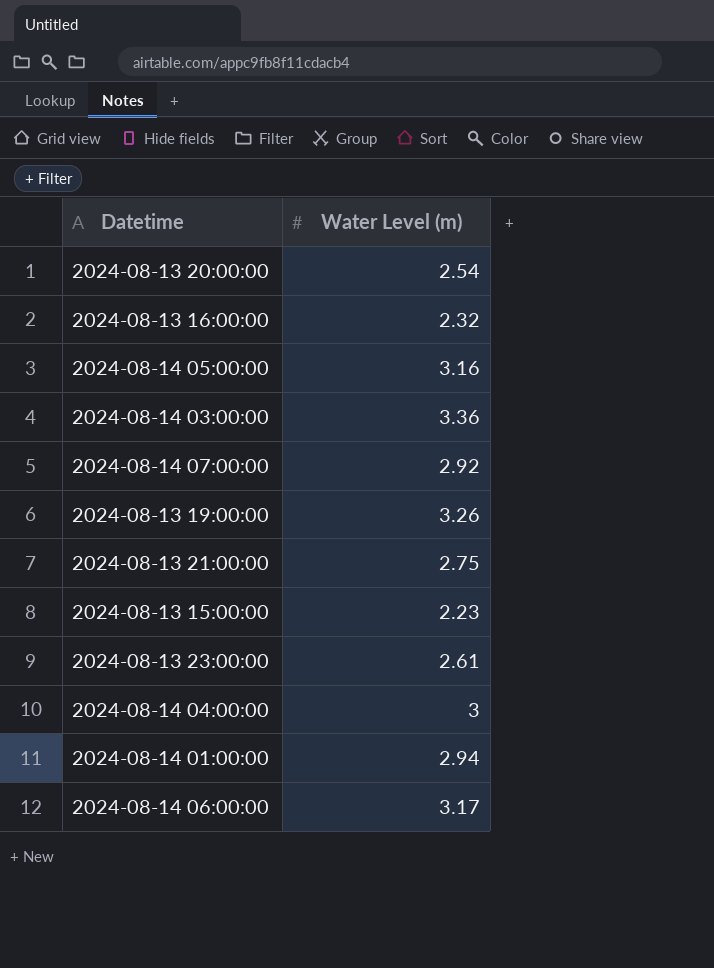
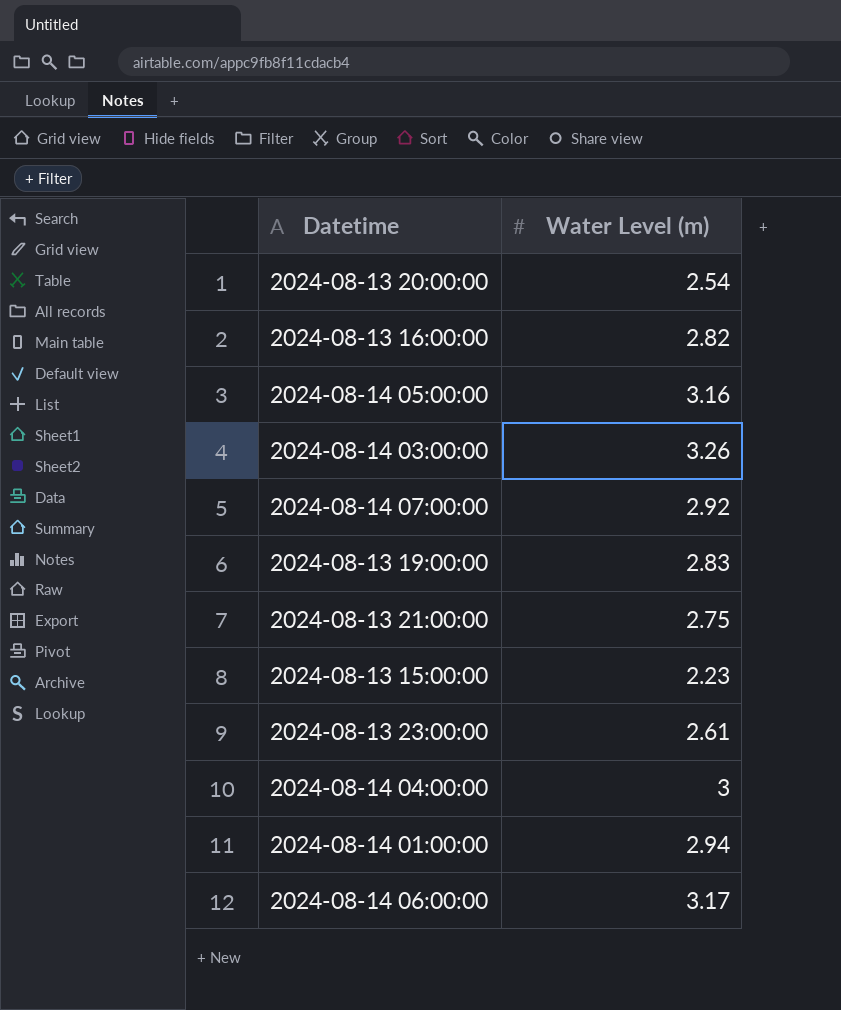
2024-08-13 16:00:00 | Water Level (m): 2.32 -> 2.82
2024-08-14 03:00:00 | Water Level (m): 3.36 -> 3.26
2024-08-13 19:00:00 | Water Level (m): 3.26 -> 2.83

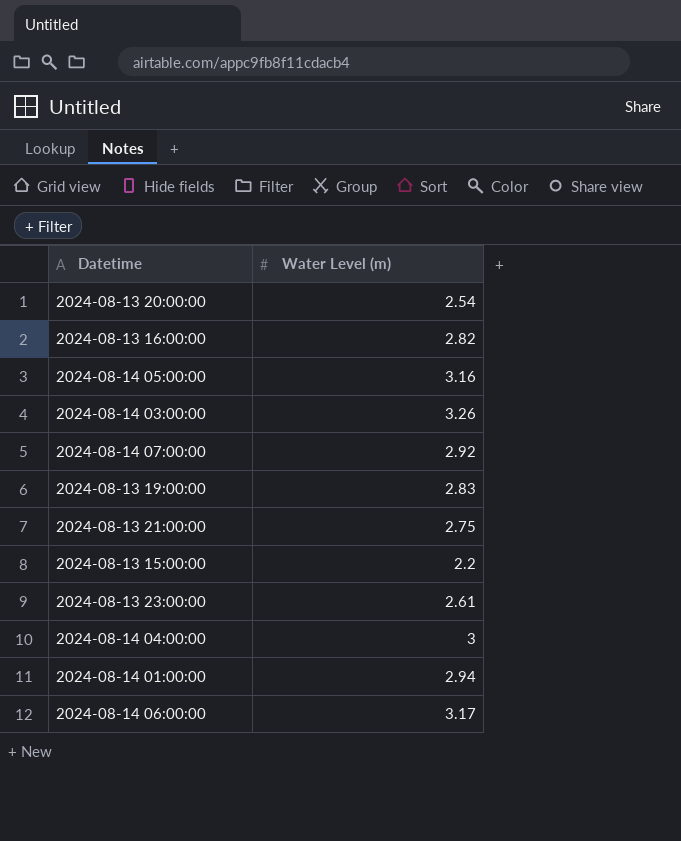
2024-08-13 15:00:00 | Water Level (m): 2.23 -> 2.2

